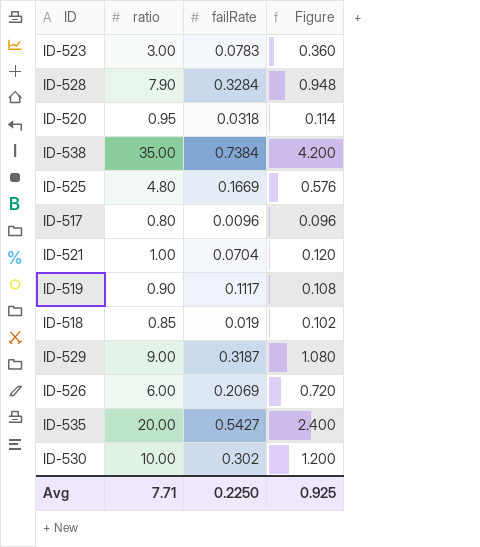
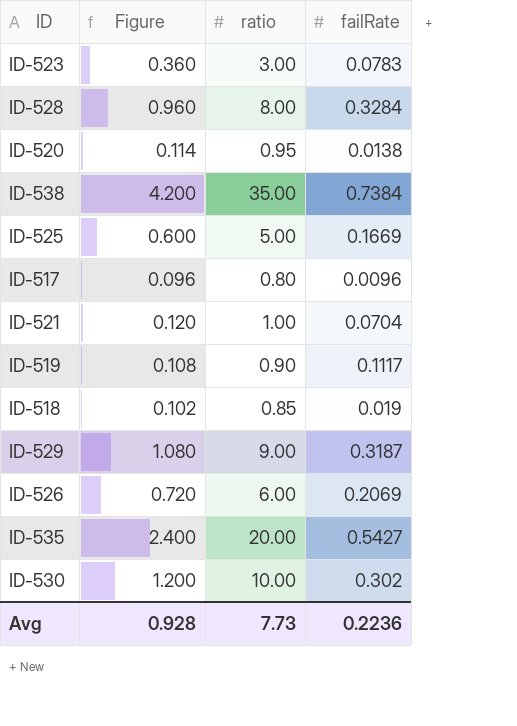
column Figure | position: 4 -> 2
ID-528 | Figure: 0.948 -> 0.960
ID-528 | ratio: 7.90 -> 8.00
ID-520 | failRate: 0.0318 -> 0.0138
ID-525 | Figure: 0.576 -> 0.600
ID-525 | ratio: 4.80 -> 5.00
Avg | Figure: 0.925 -> 0.928
Avg | ratio: 7.71 -> 7.73
Avg | failRate: 0.2250 -> 0.2236

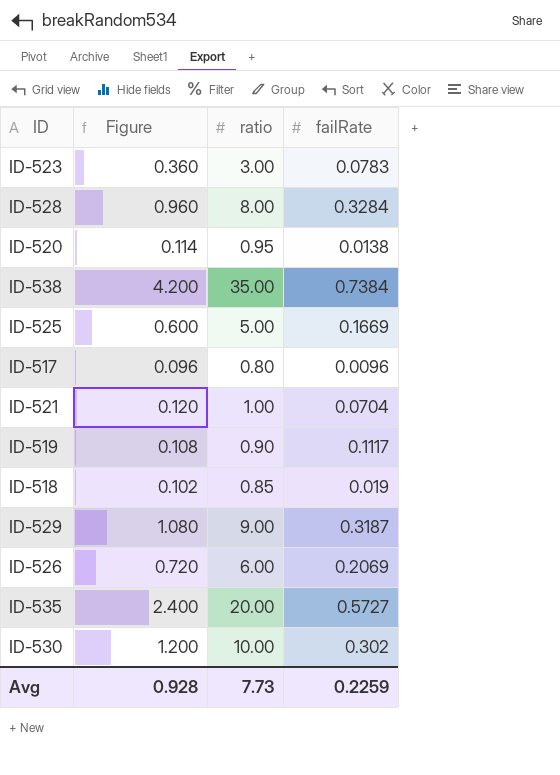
ID-535 | failRate: 0.5427 -> 0.5727
Avg | failRate: 0.2236 -> 0.2259

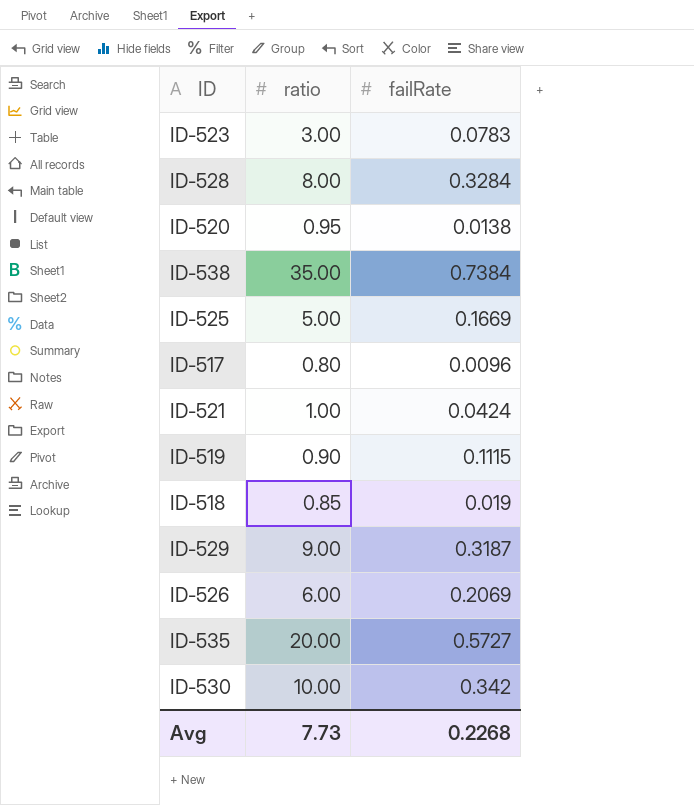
column Figure | formula: [ratio] * 0.12 -> none
ID-521 | failRate: 0.0704 -> 0.0424
ID-519 | failRate: 0.1117 -> 0.1115
ID-530 | failRate: 0.302 -> 0.342
Avg | failRate: 0.2259 -> 0.2268

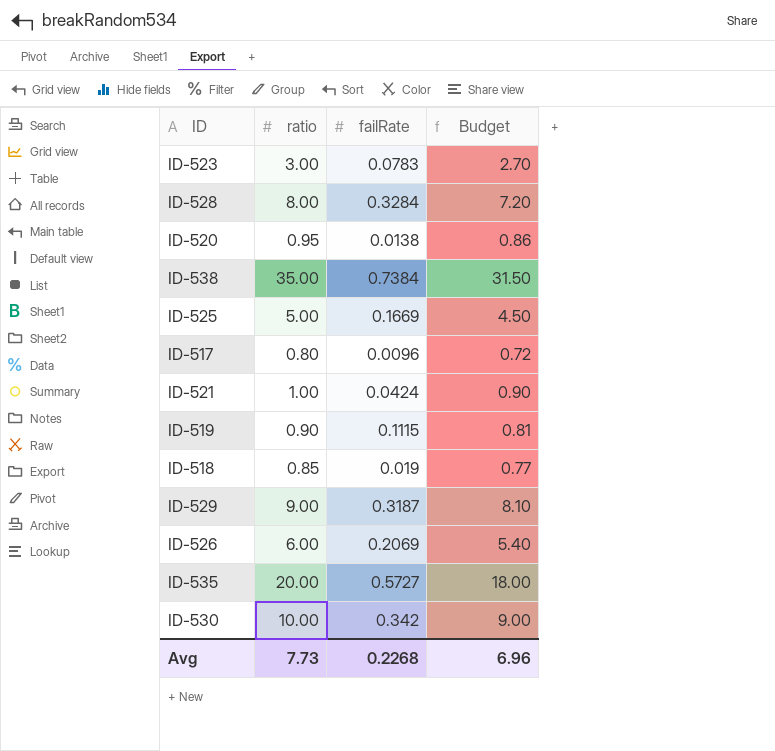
column Budget | formula: none -> [ratio] * 0.9

